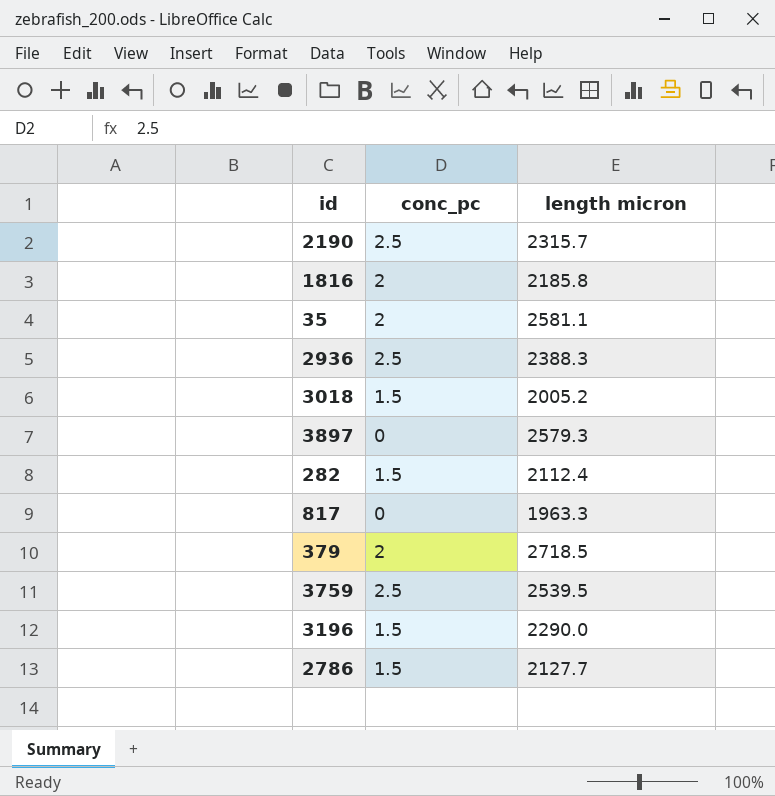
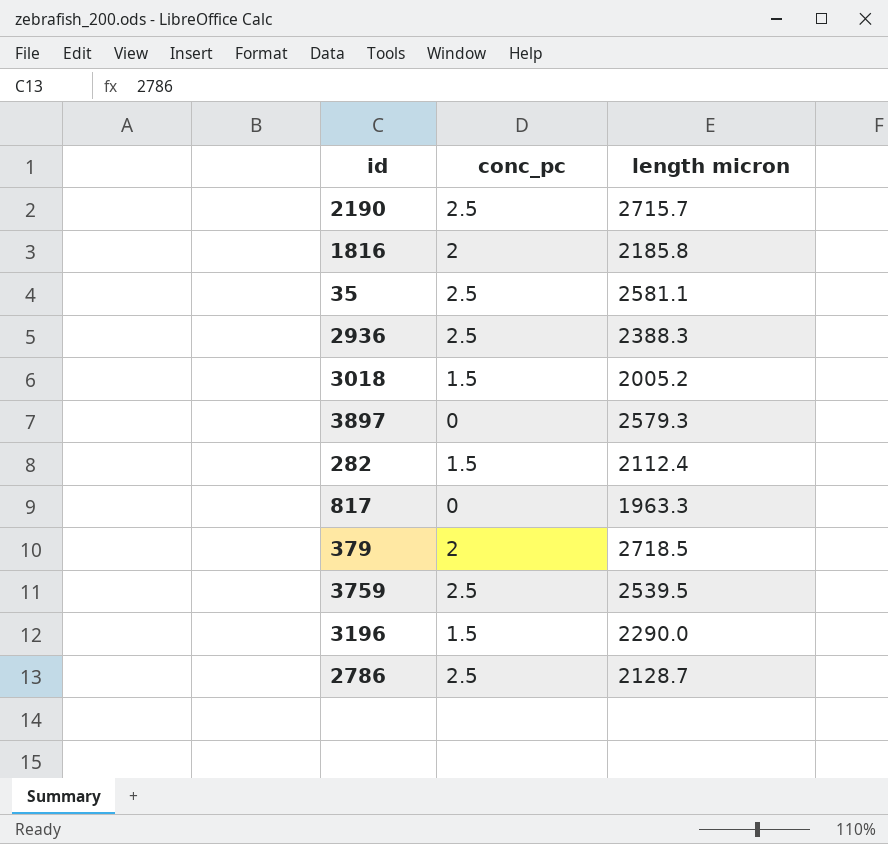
2190 | length micron: 2315.7 -> 2715.7
35 | conc_pc: 2 -> 2.5
2786 | conc_pc: 1.5 -> 2.5
2786 | length micron: 2127.7 -> 2128.7

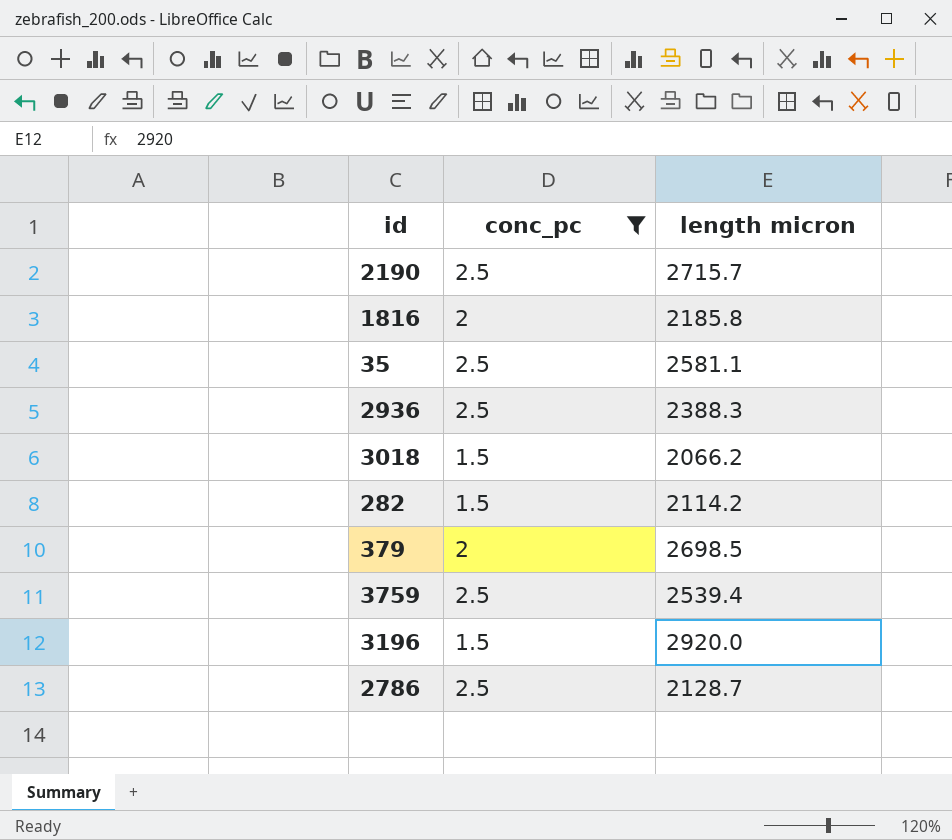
filter: none -> conc_pc != 0
3018 | length micron: 2005.2 -> 2066.2
282 | length micron: 2112.4 -> 2114.2
379 | length micron: 2718.5 -> 2698.5
3759 | length micron: 2539.5 -> 2539.4
3196 | length micron: 2290.0 -> 2920.0

